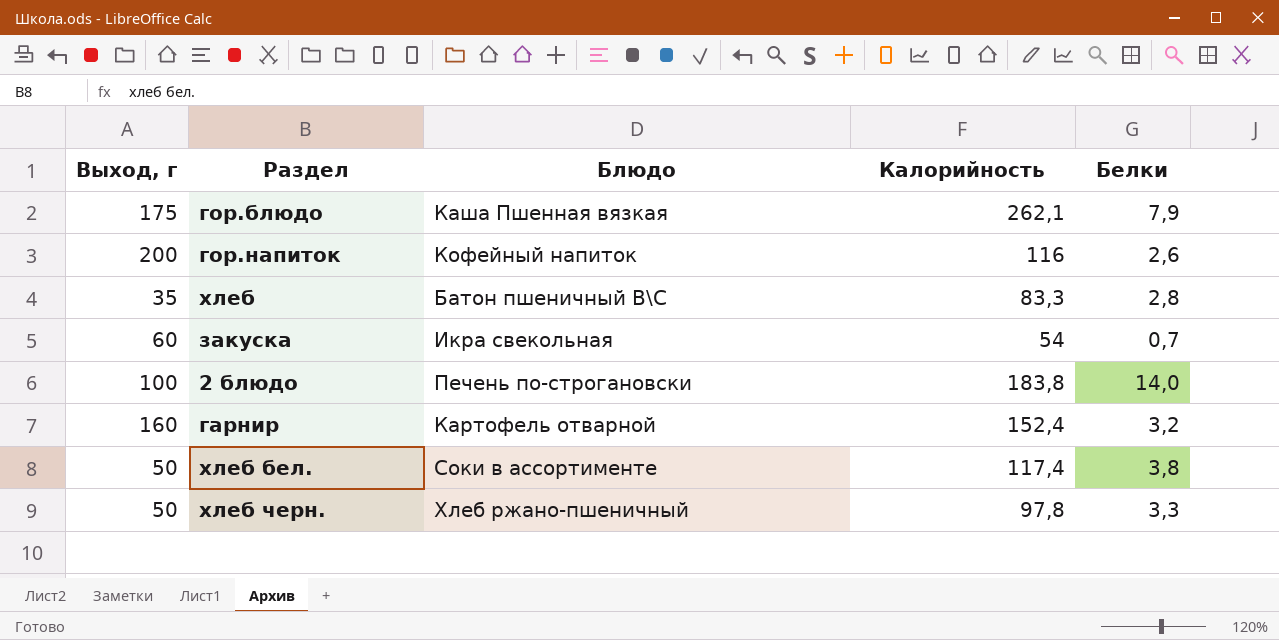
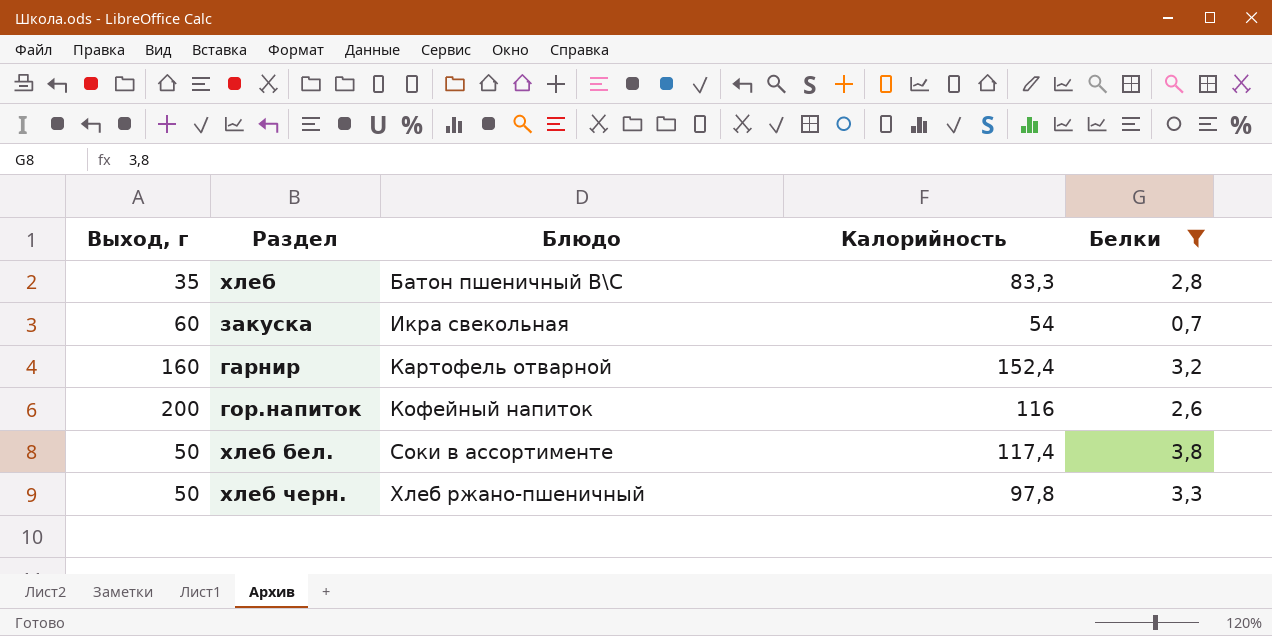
filter: none -> Белки <= 3,8
row order: none -> Блюдо ascending

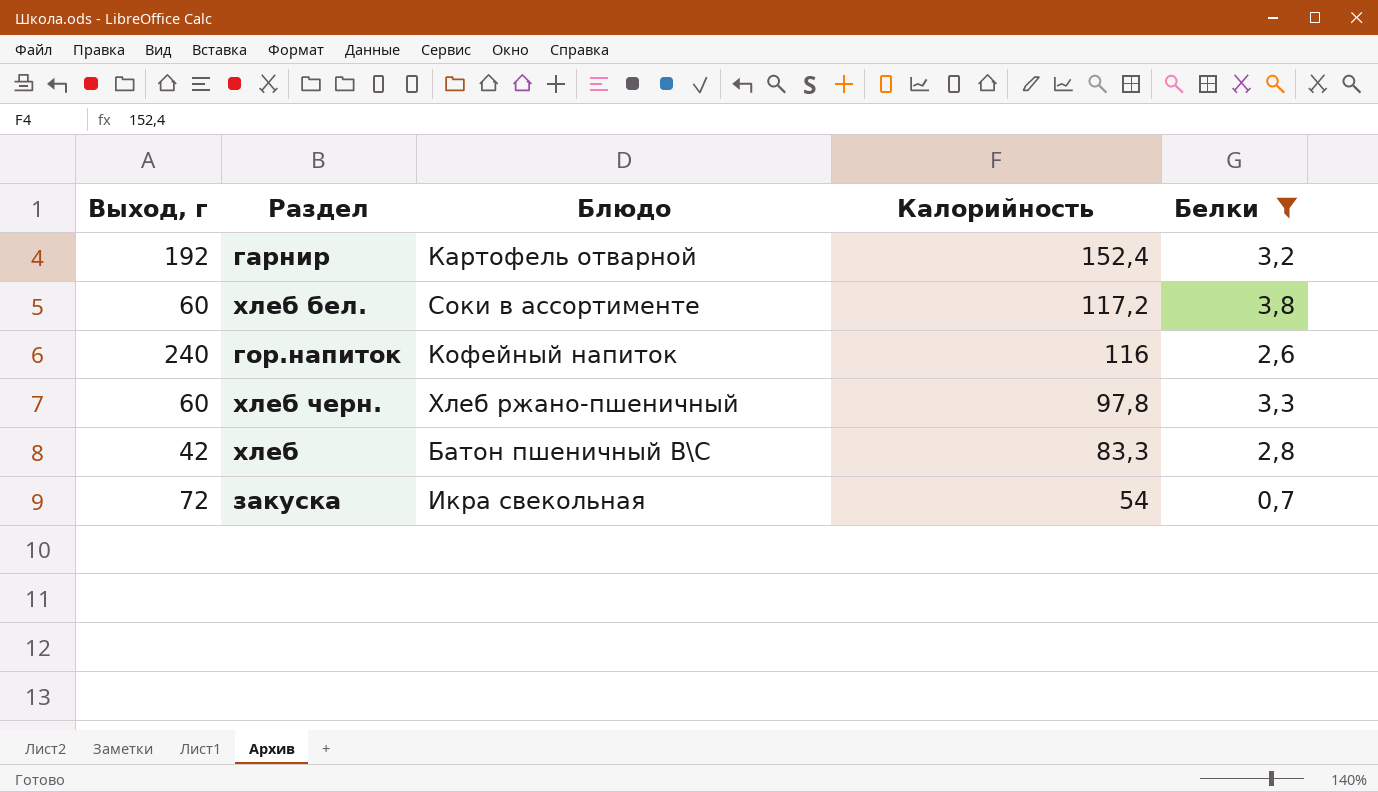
row order: Блюдо ascending -> Калорийность descending
гарнир | Выход, г: 160 -> 192
хлеб бел. | Выход, г: 50 -> 60
хлеб бел. | Калорийность: 117,4 -> 117,2
гор.напиток | Выход, г: 200 -> 240
хлеб черн. | Выход, г: 50 -> 60
хлеб | Выход, г: 35 -> 42
закуска | Выход, г: 60 -> 72

